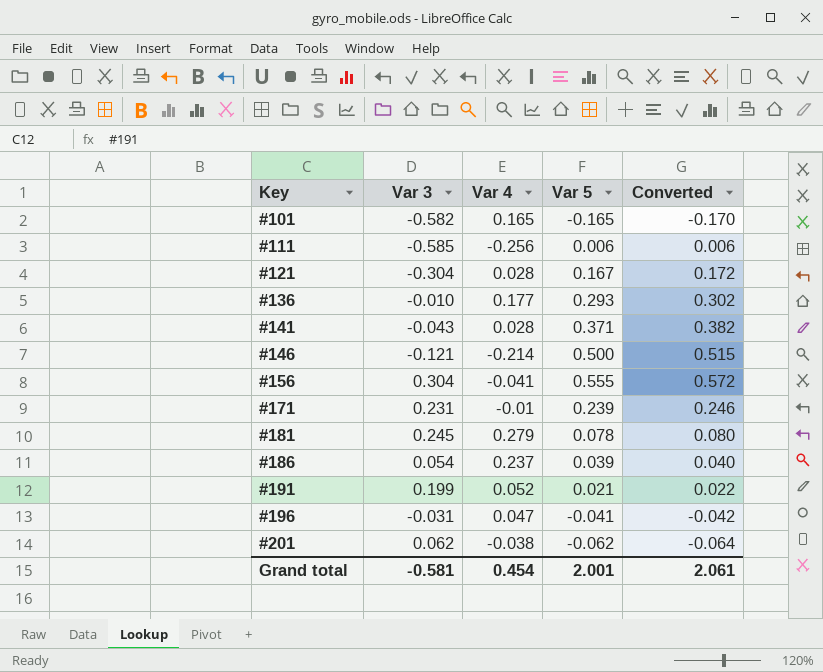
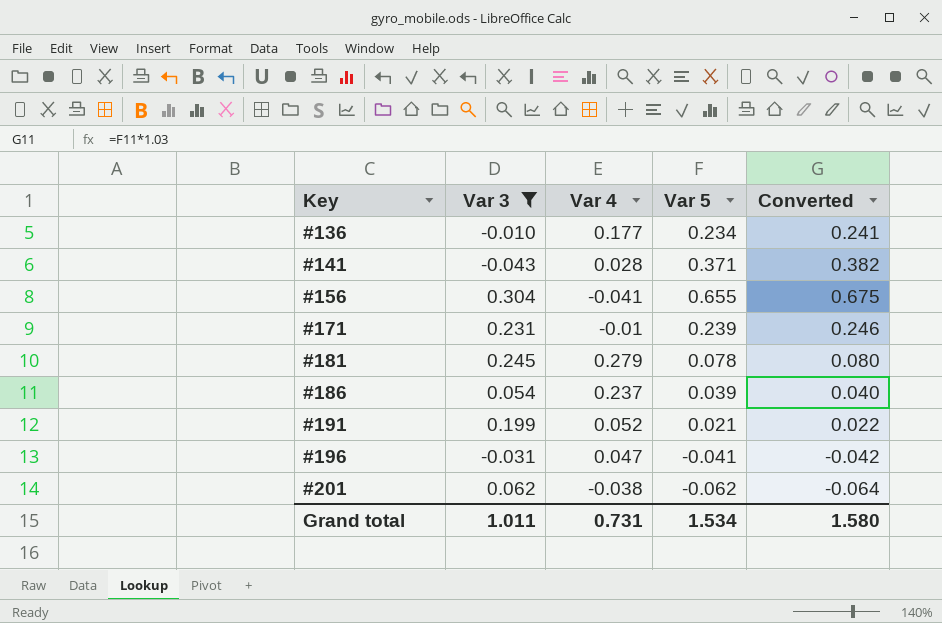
filter: none -> Var 3 >= -0.043
#136 | Var 5: 0.293 -> 0.234
#136 | Converted: 0.302 -> 0.241
#156 | Var 5: 0.555 -> 0.655
#156 | Converted: 0.572 -> 0.675
Grand total | Var 3: -0.581 -> 1.011
Grand total | Var 4: 0.454 -> 0.731
Grand total | Var 5: 2.001 -> 1.534
Grand total | Converted: 2.061 -> 1.580

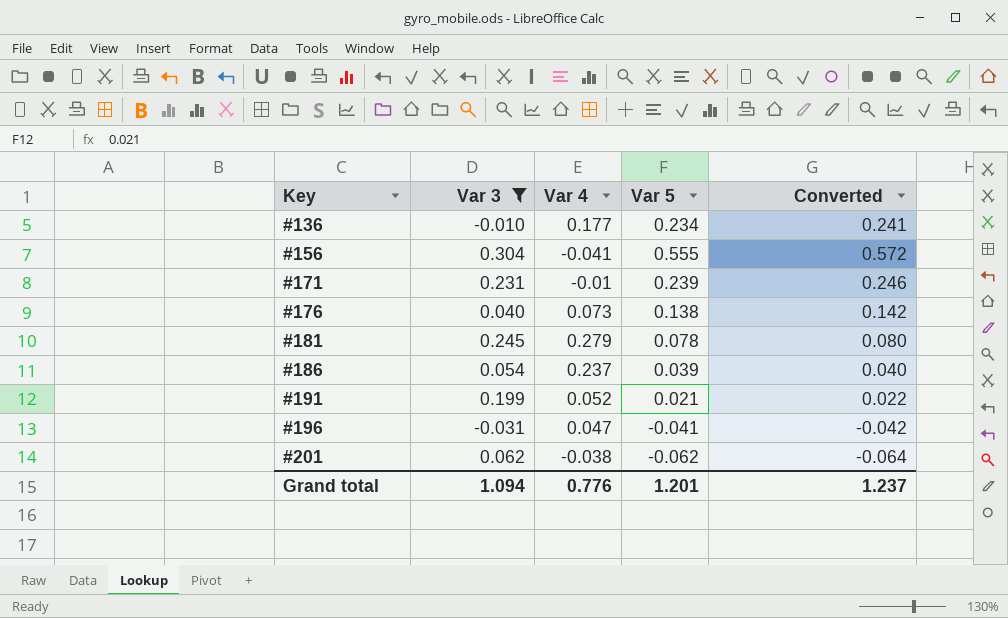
row #141: -0.043 | 0.028 | 0.371 | 0.382 -> none
#156 | Var 5: 0.655 -> 0.555
#156 | Converted: 0.675 -> 0.572
row #176: none -> 0.040 | 0.073 | 0.138 | 0.142
Grand total | Var 3: 1.011 -> 1.094
Grand total | Var 4: 0.731 -> 0.776
Grand total | Var 5: 1.534 -> 1.201
Grand total | Converted: 1.580 -> 1.237

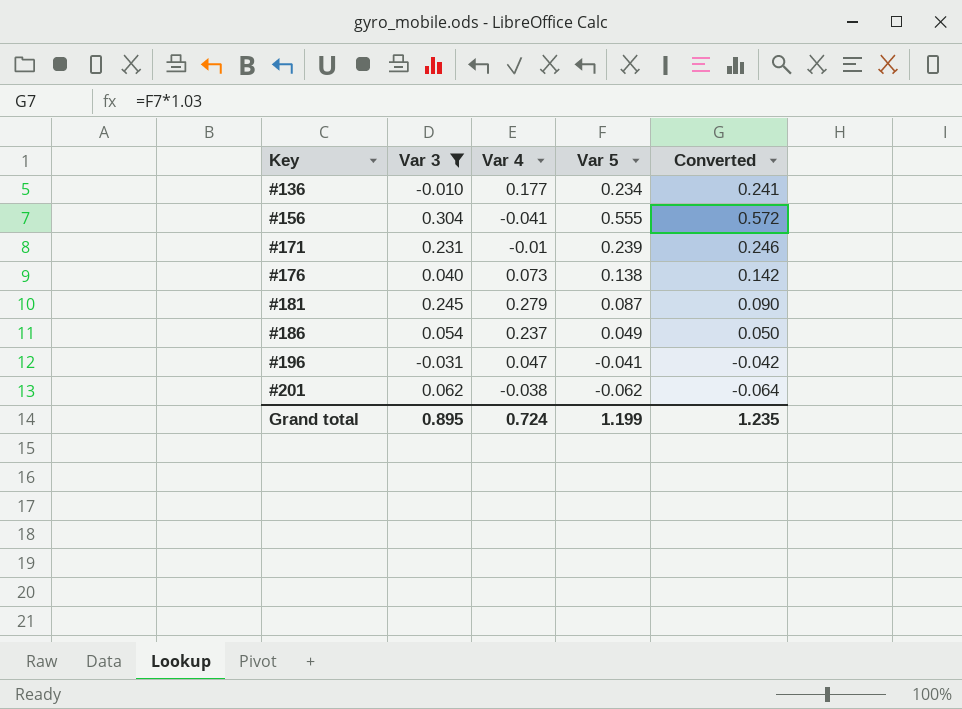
row #191: 0.199 | 0.052 | 0.021 | 0.022 -> none
#181 | Var 5: 0.078 -> 0.087
#181 | Converted: 0.080 -> 0.090
#186 | Var 5: 0.039 -> 0.049
#186 | Converted: 0.040 -> 0.050
Grand total | Var 3: 1.094 -> 0.895
Grand total | Var 4: 0.776 -> 0.724
Grand total | Var 5: 1.201 -> 1.199
Grand total | Converted: 1.237 -> 1.235

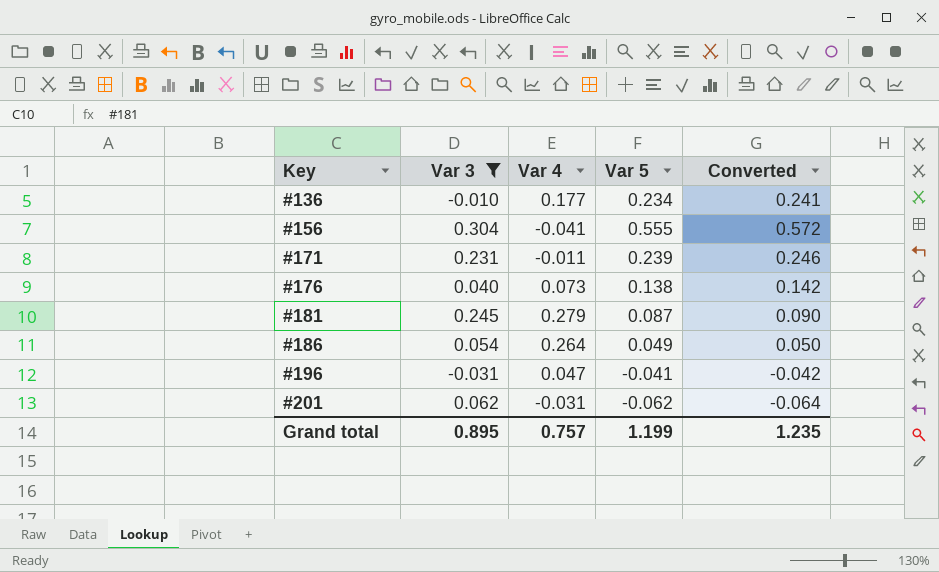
#171 | Var 4: -0.01 -> -0.011
#186 | Var 4: 0.237 -> 0.264
#201 | Var 4: -0.038 -> -0.031
Grand total | Var 4: 0.724 -> 0.757

